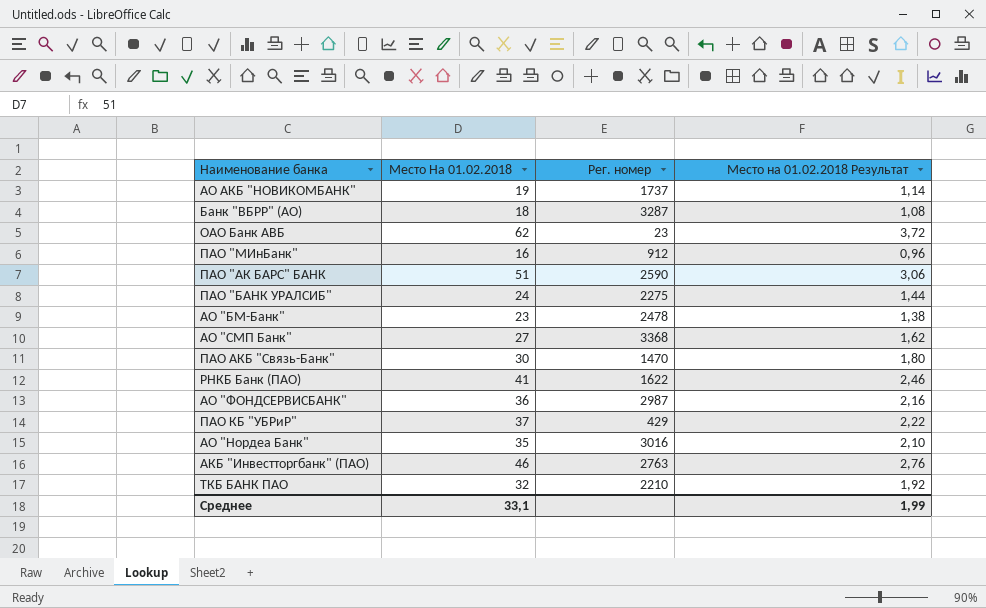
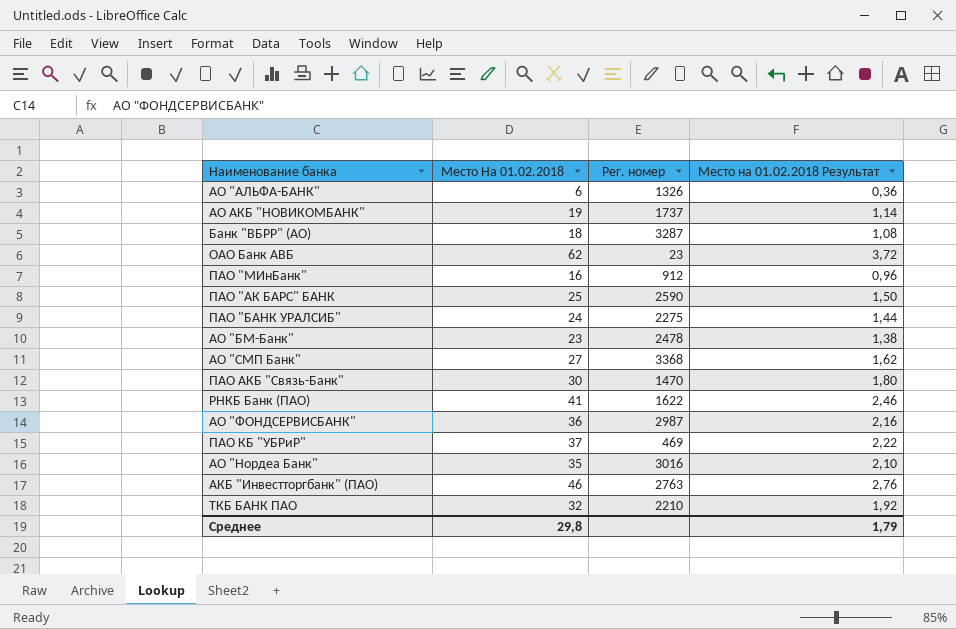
row АО "АЛЬФА-БАНК": none -> 6 | 1326 | 0,36
ПАО "АК БАРС" БАНК | Место На 01.02.2018: 51 -> 25
ПАО "АК БАРС" БАНК | Место на 01.02.2018 Результат: 3,06 -> 1,50
ПАО КБ "УБРиР" | Рег. номер: 429 -> 469
Среднее | Место На 01.02.2018: 33,1 -> 29,8
Среднее | Место на 01.02.2018 Результат: 1,99 -> 1,79

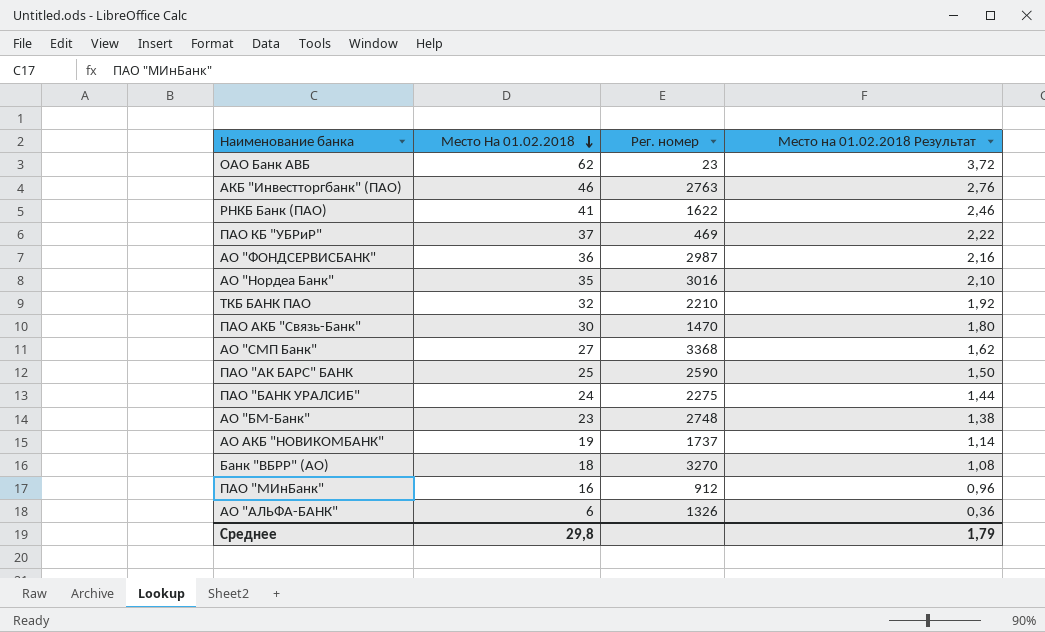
row order: none -> Место На 01.02.2018 descending
АО "БМ-Банк" | Рег. номер: 2478 -> 2748
Банк "ВБРР" (АО) | Рег. номер: 3287 -> 3270

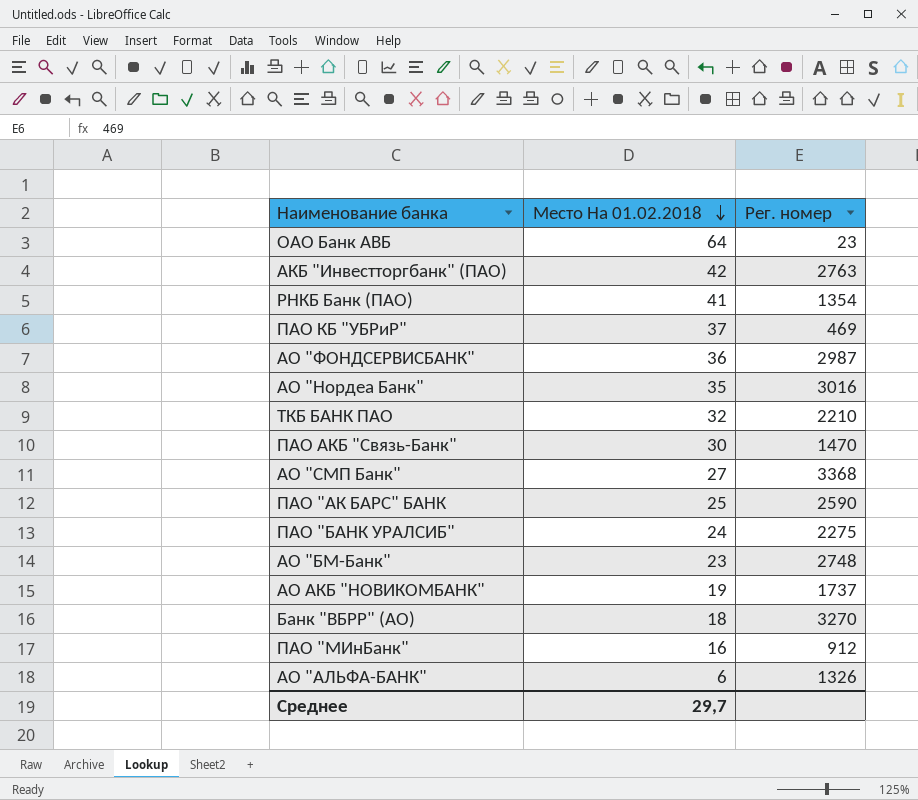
column Место на 01.02.2018 Результат | formula: [Место На 01.02.2018] * 0,06 -> none
ОАО Банк АВБ | Место На 01.02.2018: 62 -> 64
АКБ "Инвестторгбанк" (ПАО) | Место На 01.02.2018: 46 -> 42
РНКБ Банк (ПАО) | Рег. номер: 1622 -> 1354
Среднее | Место На 01.02.2018: 29,8 -> 29,7

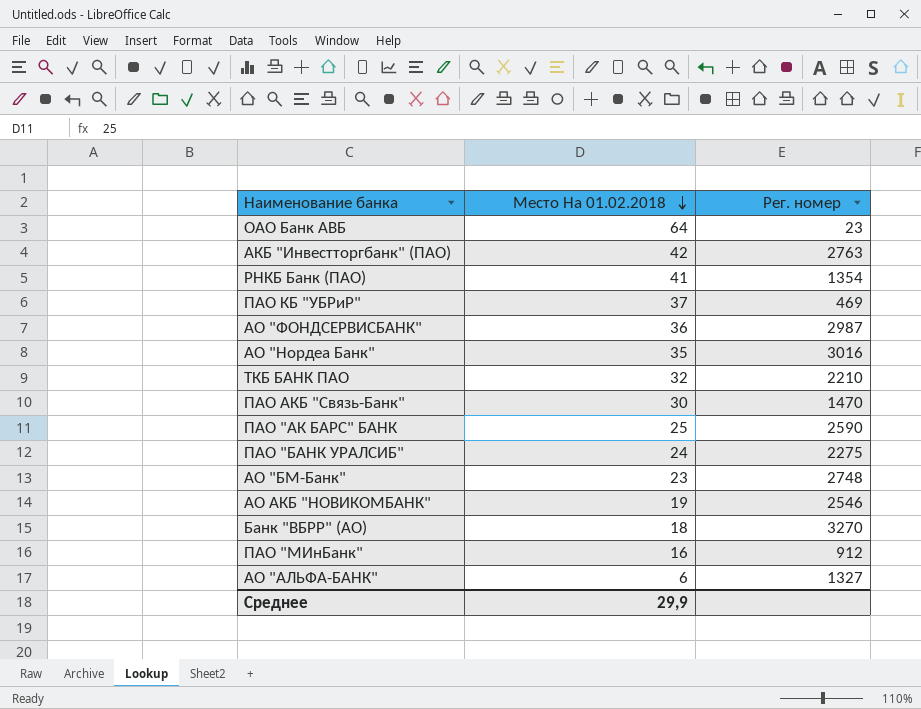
row АО "СМП Банк": 27 | 3368 -> none
АО АКБ "НОВИКОМБАНК" | Рег. номер: 1737 -> 2546
АО "АЛЬФА-БАНК" | Рег. номер: 1326 -> 1327
Среднее | Место На 01.02.2018: 29,7 -> 29,9

